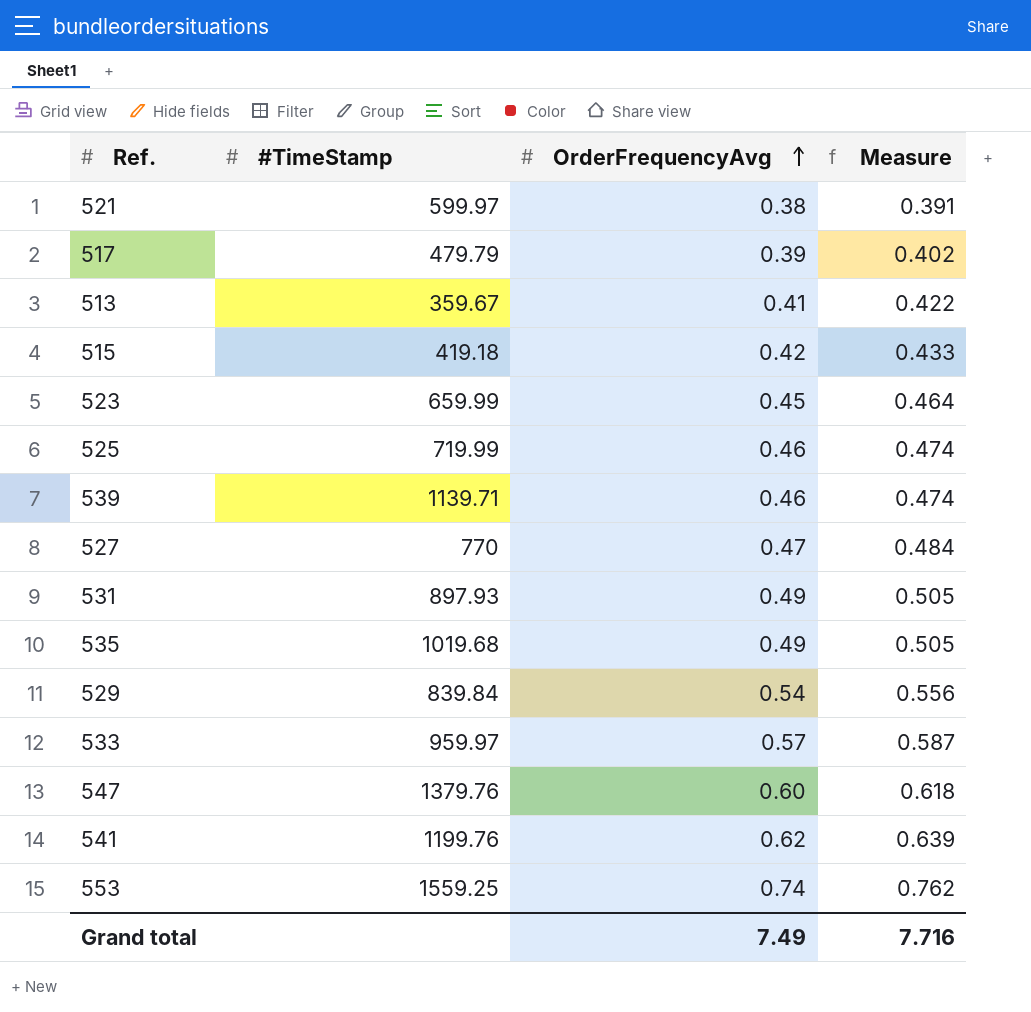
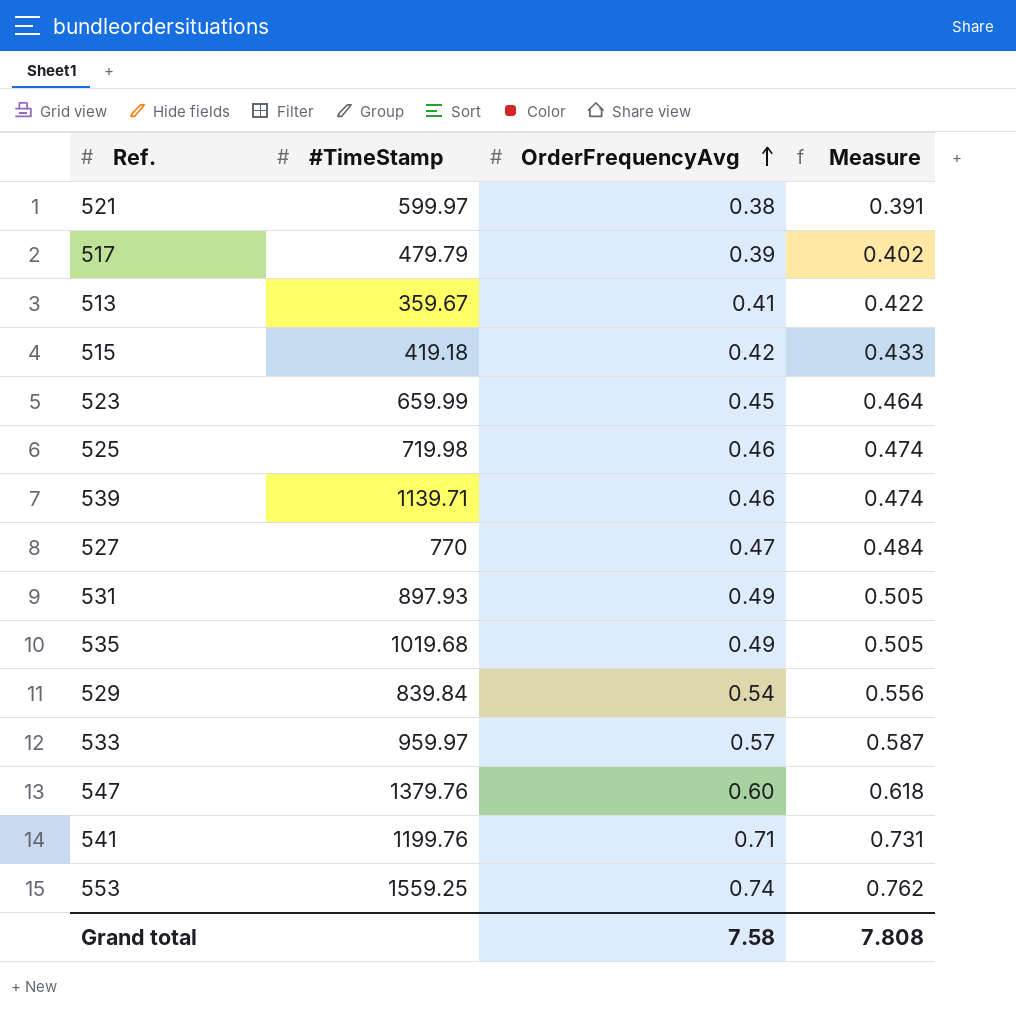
525 | #TimeStamp: 719.99 -> 719.98
541 | OrderFrequencyAvg: 0.62 -> 0.71
541 | Measure: 0.639 -> 0.731
Grand total | OrderFrequencyAvg: 7.49 -> 7.58
Grand total | Measure: 7.716 -> 7.808

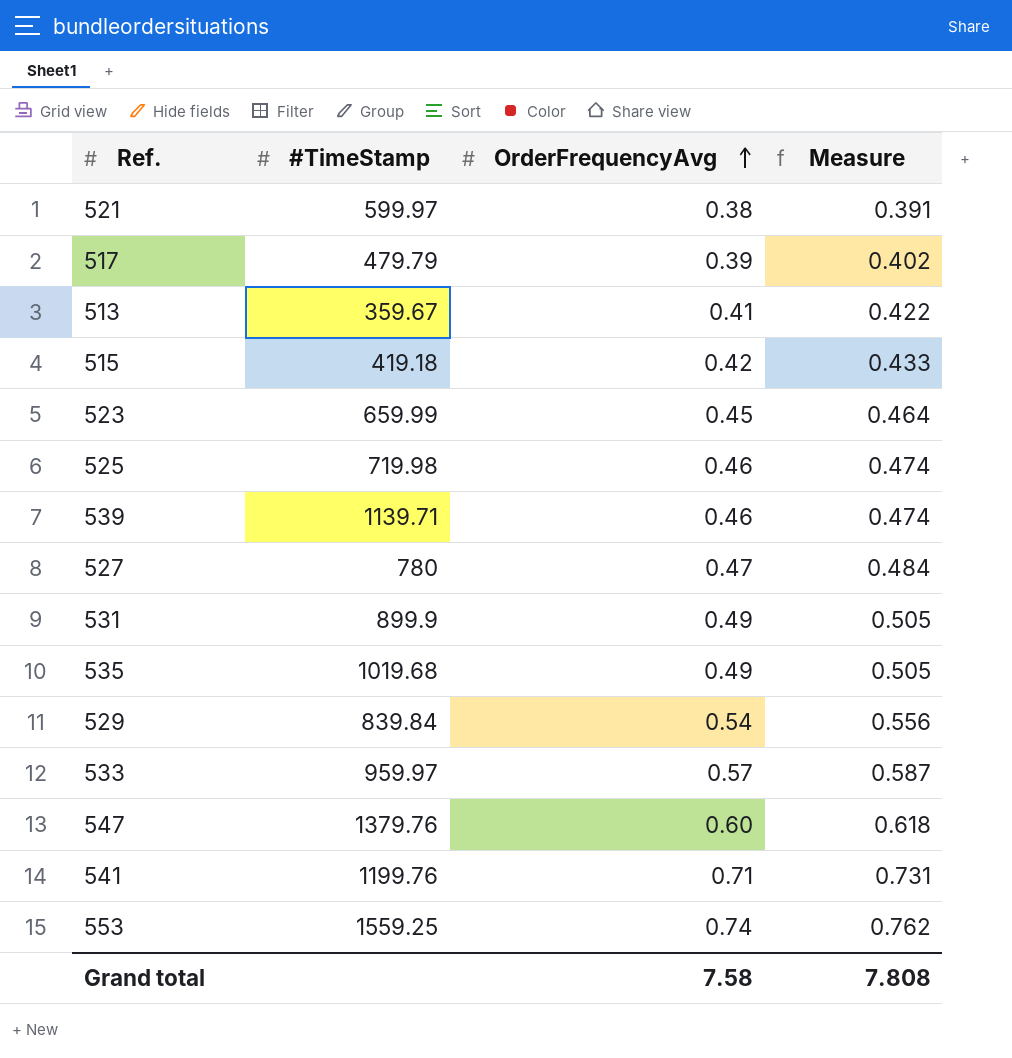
527 | #TimeStamp: 770 -> 780
531 | #TimeStamp: 897.93 -> 899.9

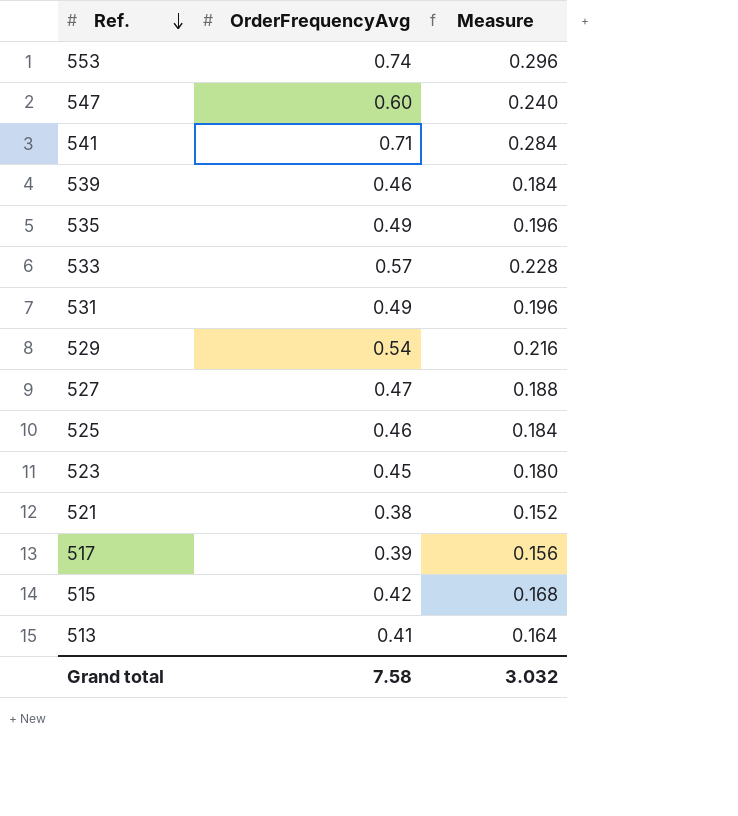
row order: OrderFrequencyAvg ascending -> Ref. descending
column #TimeStamp | position: 2 -> none
column Measure | formula: [OrderFrequencyAvg] * 1.03 -> [OrderFrequencyAvg] * 0.4
Grand total | Measure: 7.808 -> 3.032

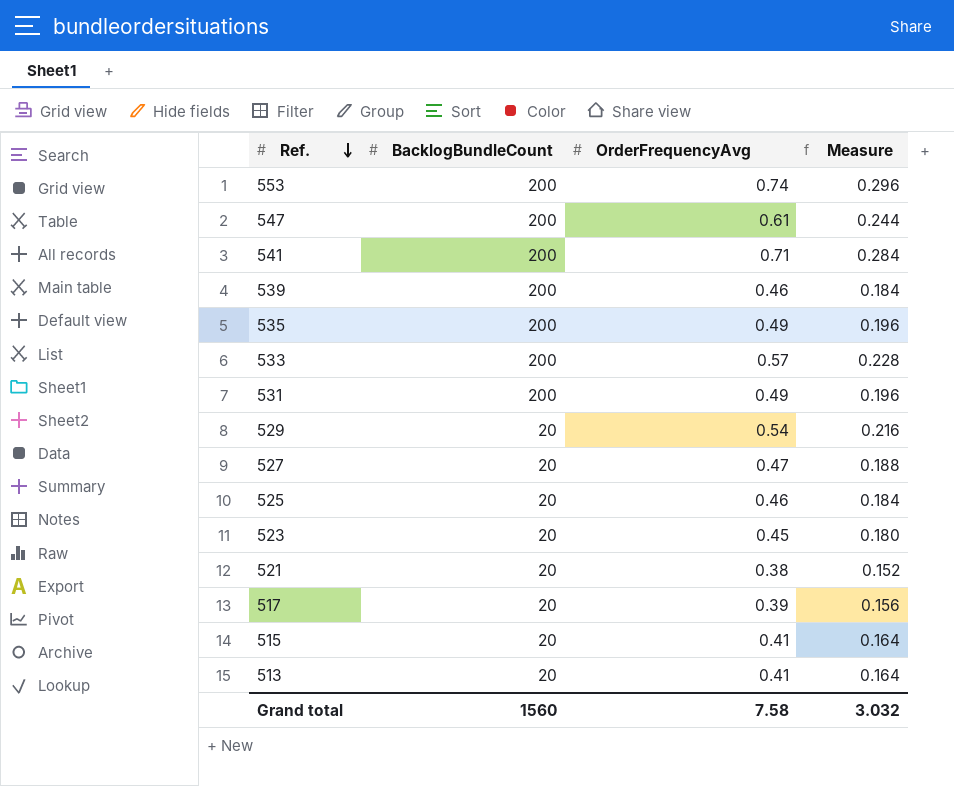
column BacklogBundleCount | position: none -> 2
547 | OrderFrequencyAvg: 0.60 -> 0.61
547 | Measure: 0.240 -> 0.244
515 | OrderFrequencyAvg: 0.42 -> 0.41
515 | Measure: 0.168 -> 0.164

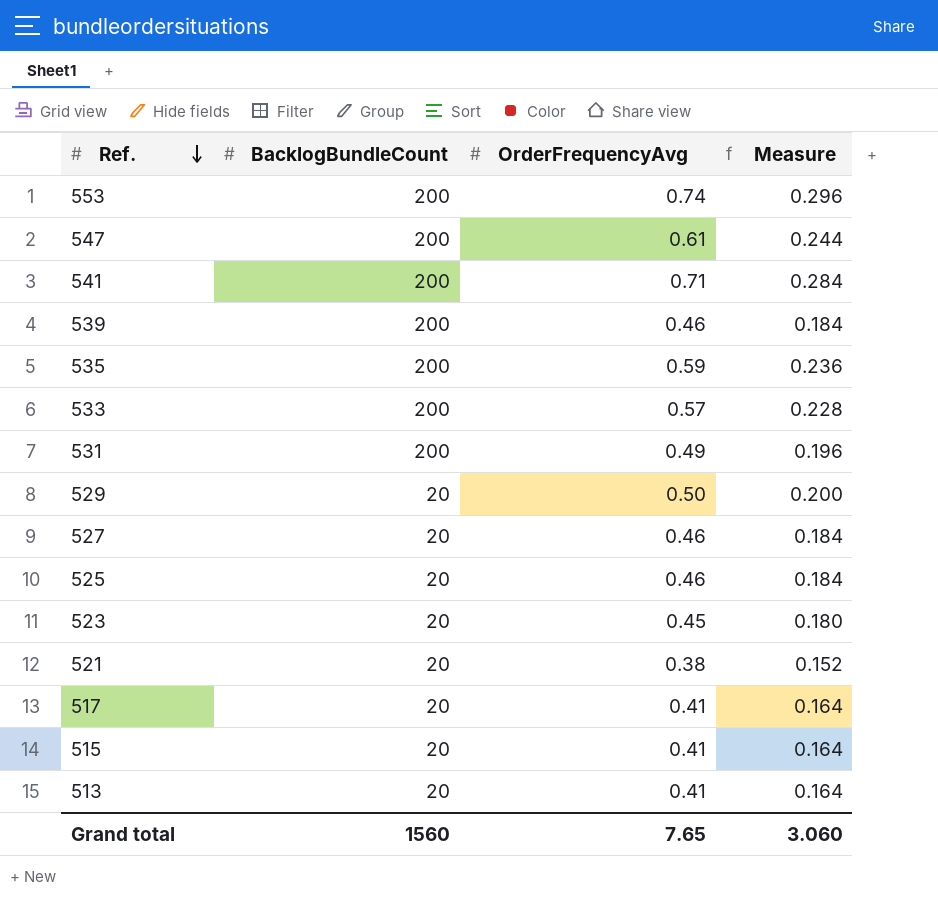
535 | OrderFrequencyAvg: 0.49 -> 0.59
535 | Measure: 0.196 -> 0.236
529 | OrderFrequencyAvg: 0.54 -> 0.50
529 | Measure: 0.216 -> 0.200
527 | OrderFrequencyAvg: 0.47 -> 0.46
527 | Measure: 0.188 -> 0.184
517 | OrderFrequencyAvg: 0.39 -> 0.41
517 | Measure: 0.156 -> 0.164
Grand total | OrderFrequencyAvg: 7.58 -> 7.65
Grand total | Measure: 3.032 -> 3.060

